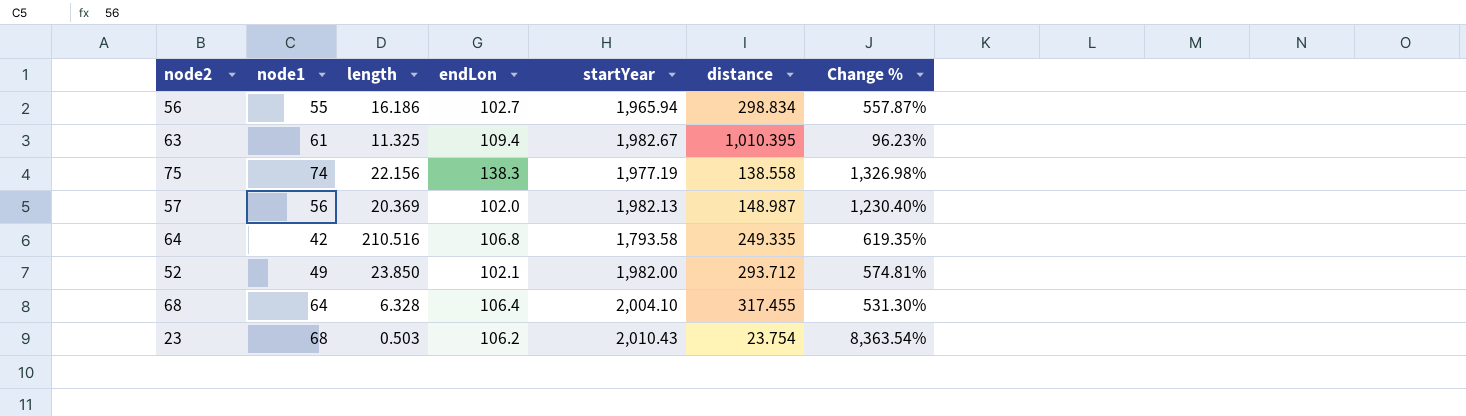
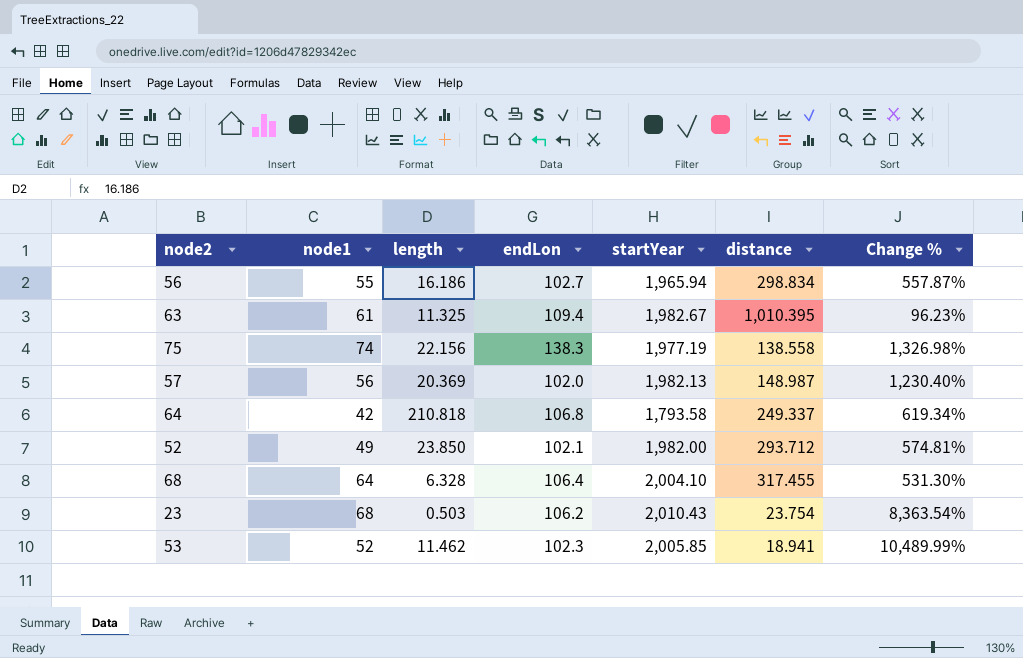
64 | length: 210.516 -> 210.818
64 | distance: 249.335 -> 249.337
64 | Change %: 619.35% -> 619.34%
row 53: none -> 52 | 11.462 | 102.3 | 2,005.85 | 18.941 | 10,489.99%

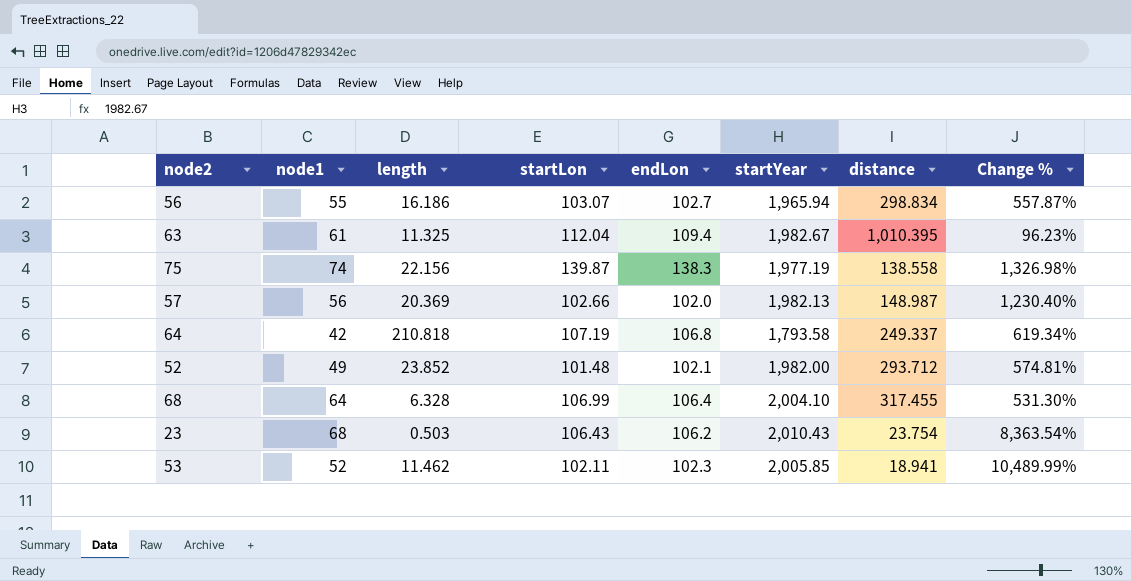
column startLon | position: none -> 4
52 | length: 23.850 -> 23.852

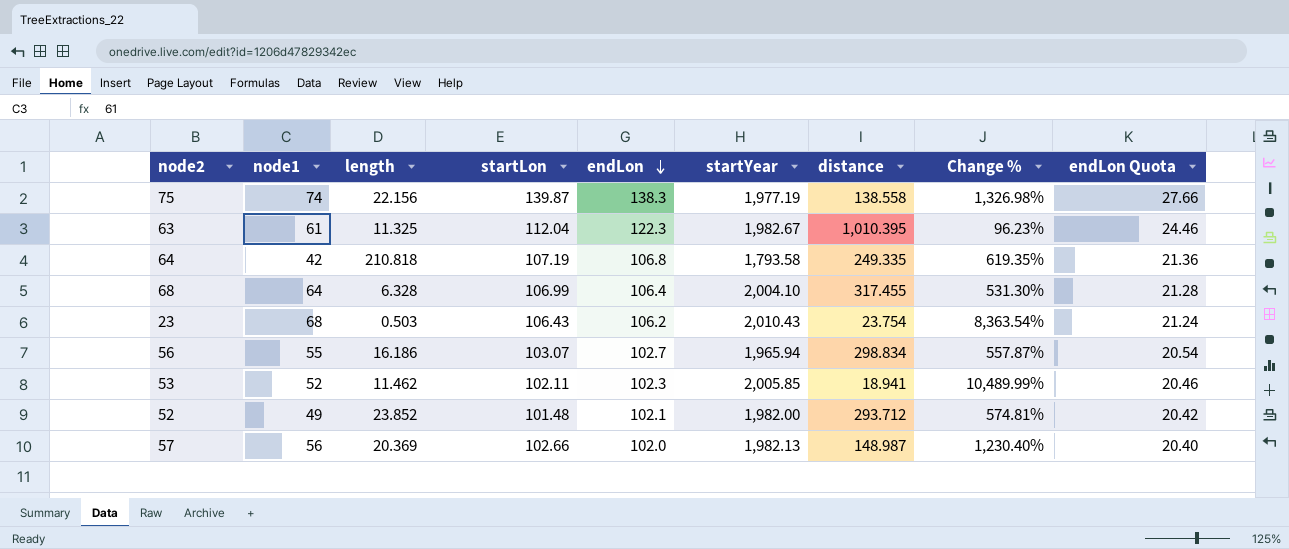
row order: none -> endLon descending
column endLon Quota | formula: none -> [endLon] * 0.2
63 | endLon: 109.4 -> 122.3
64 | distance: 249.337 -> 249.335
64 | Change %: 619.34% -> 619.35%

